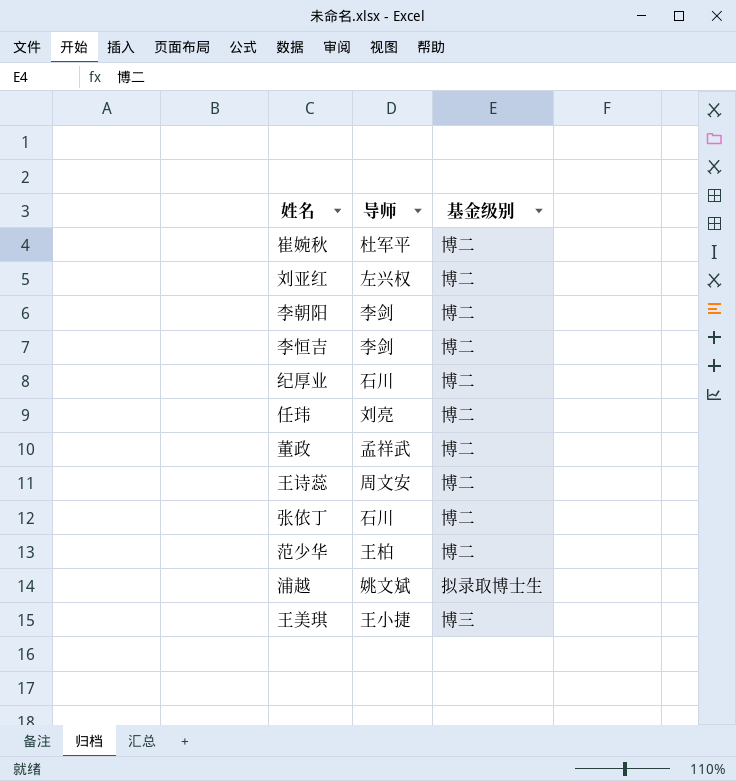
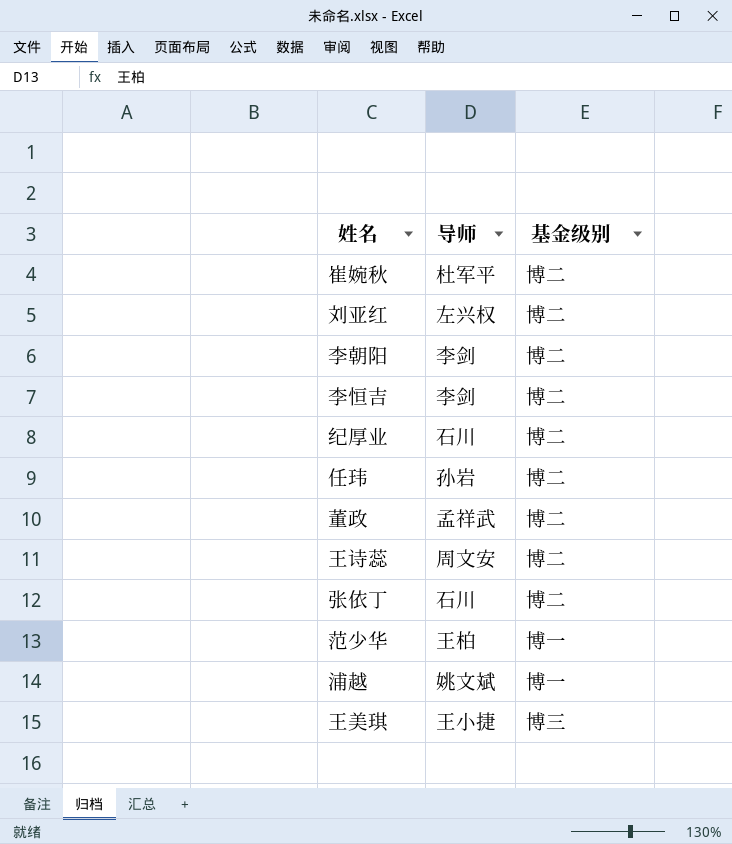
任玮 | 导师: 刘亮 -> 孙岩
范少华 | 基金级别: 博二 -> 博一
浦越 | 基金级别: 拟录取博士生 -> 博一

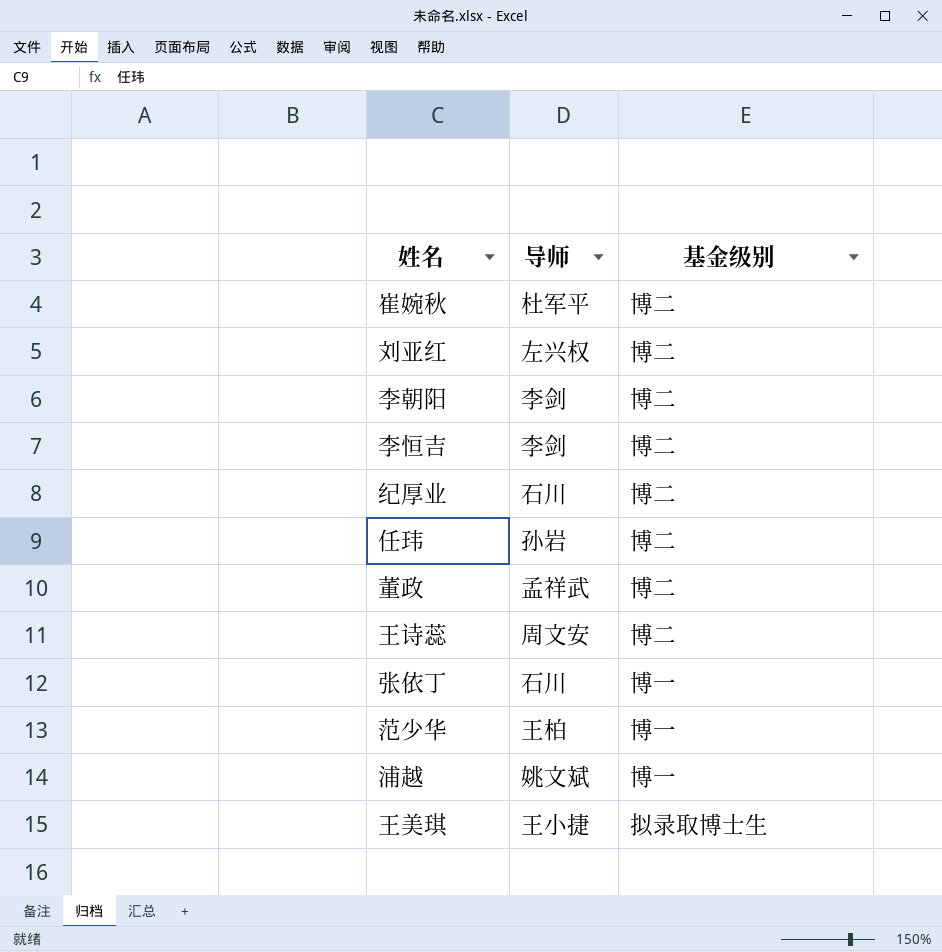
张依丁 | 基金级别: 博二 -> 博一
王美琪 | 基金级别: 博三 -> 拟录取博士生

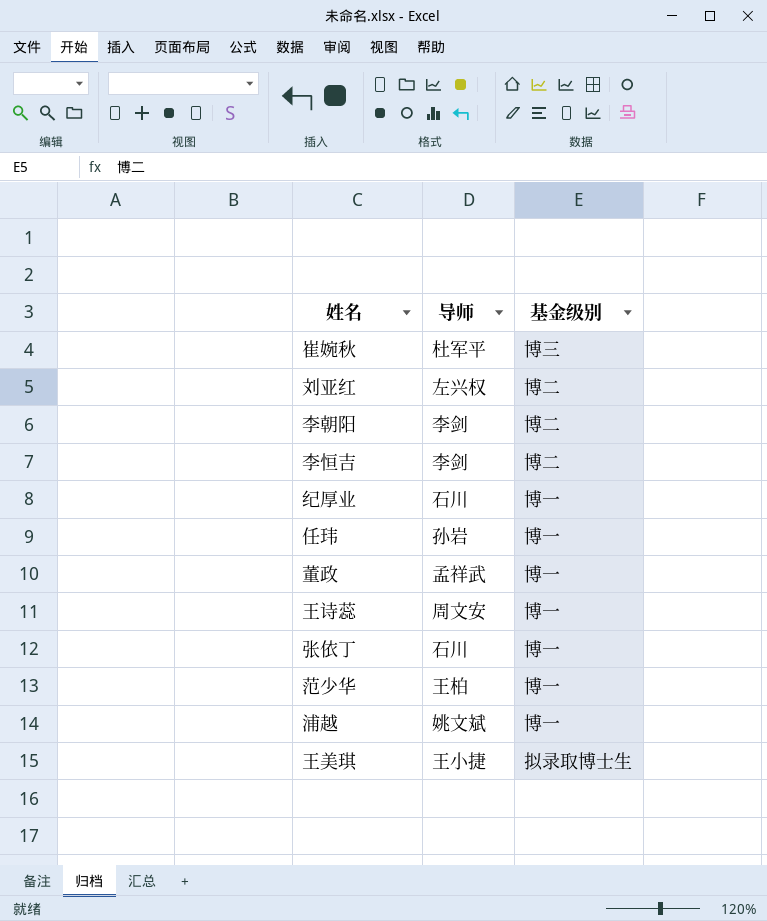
崔婉秋 | 基金级别: 博二 -> 博三
纪厚业 | 基金级别: 博二 -> 博一
任玮 | 基金级别: 博二 -> 博一
董政 | 基金级别: 博二 -> 博一
王诗蕊 | 基金级别: 博二 -> 博一

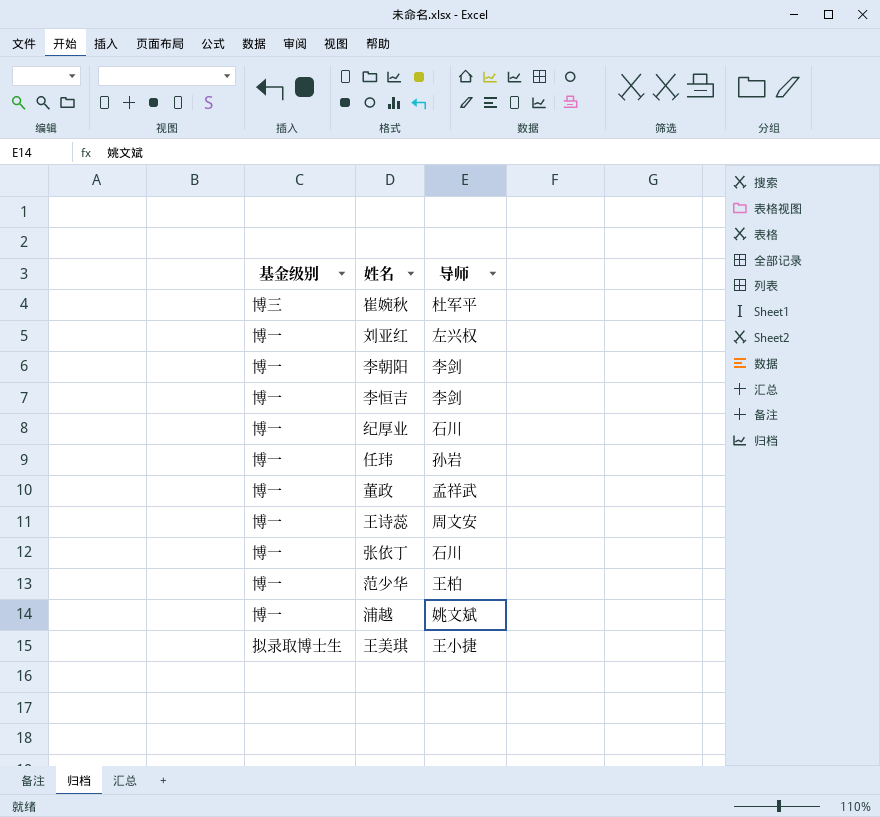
column 基金级别 | position: 3 -> 1
刘亚红 | 基金级别: 博二 -> 博一
李朝阳 | 基金级别: 博二 -> 博一
李恒吉 | 基金级别: 博二 -> 博一

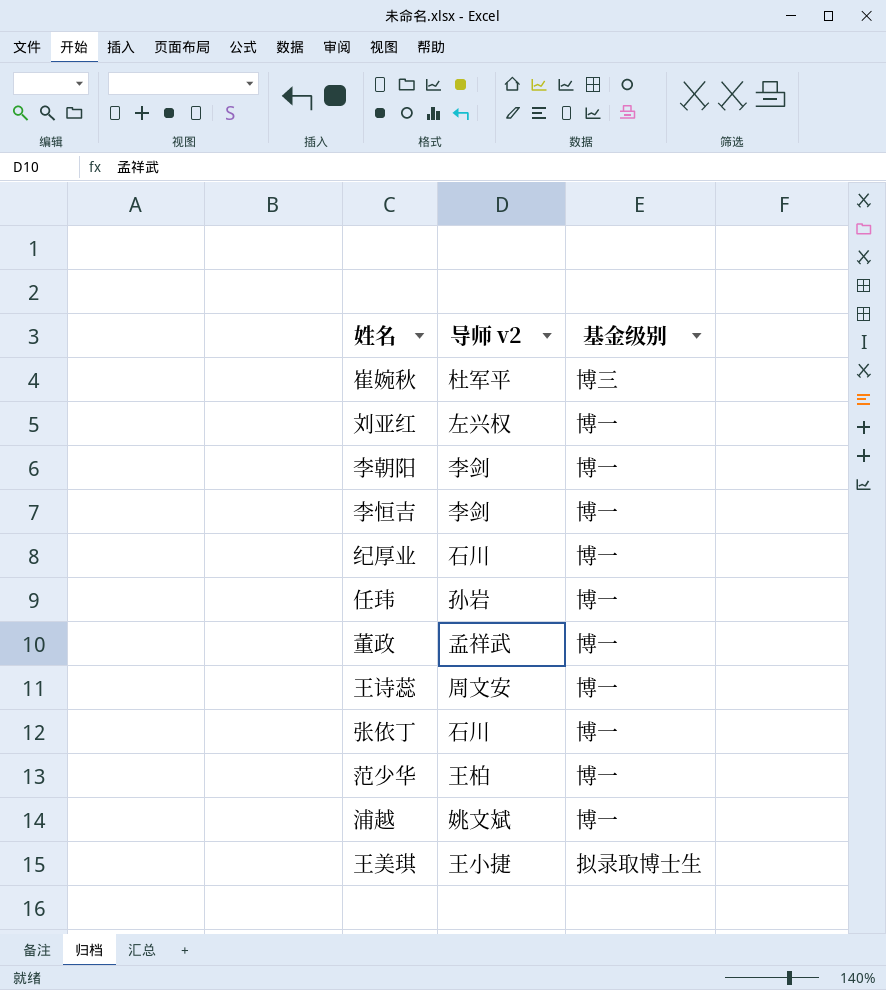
column name: 导师 -> 导师 v2
column 基金级别 | position: 1 -> 3

